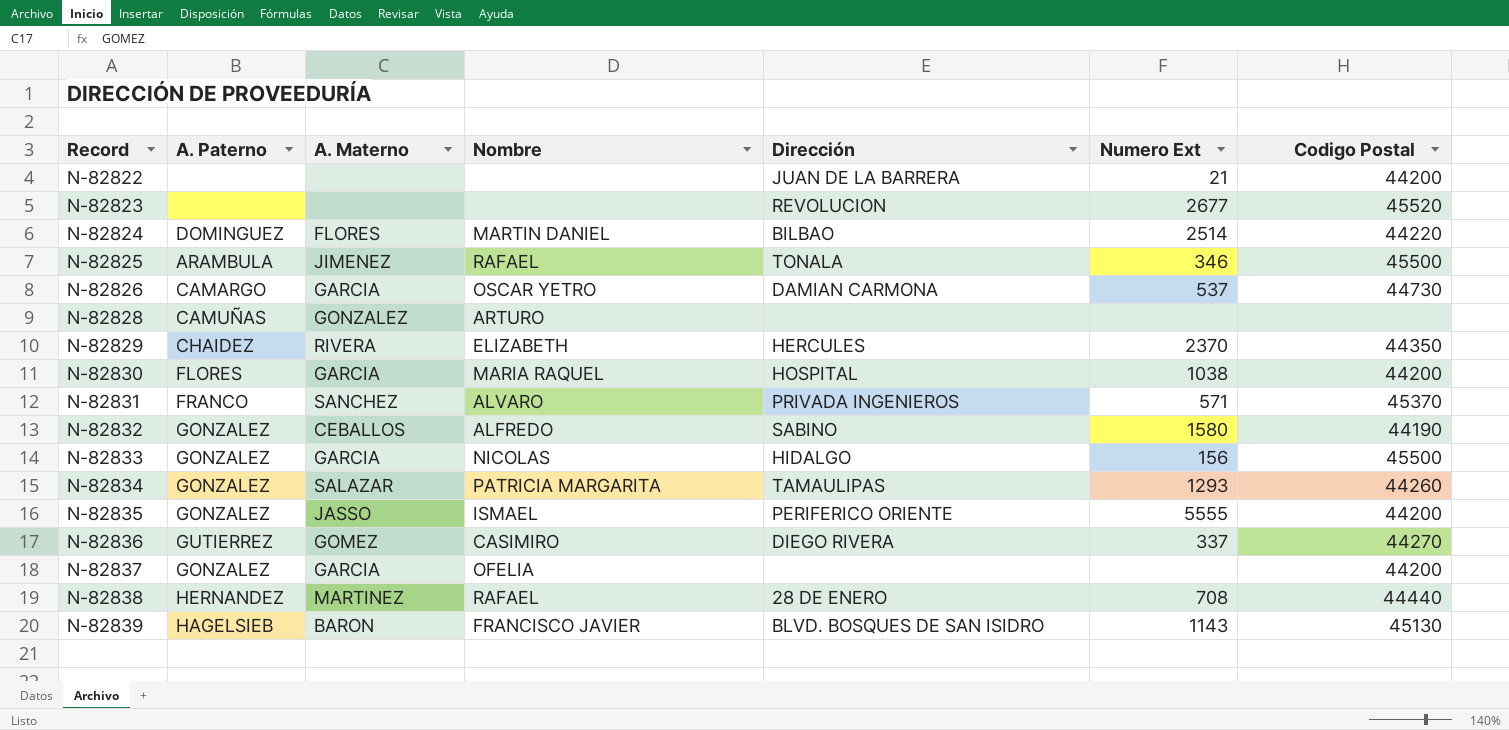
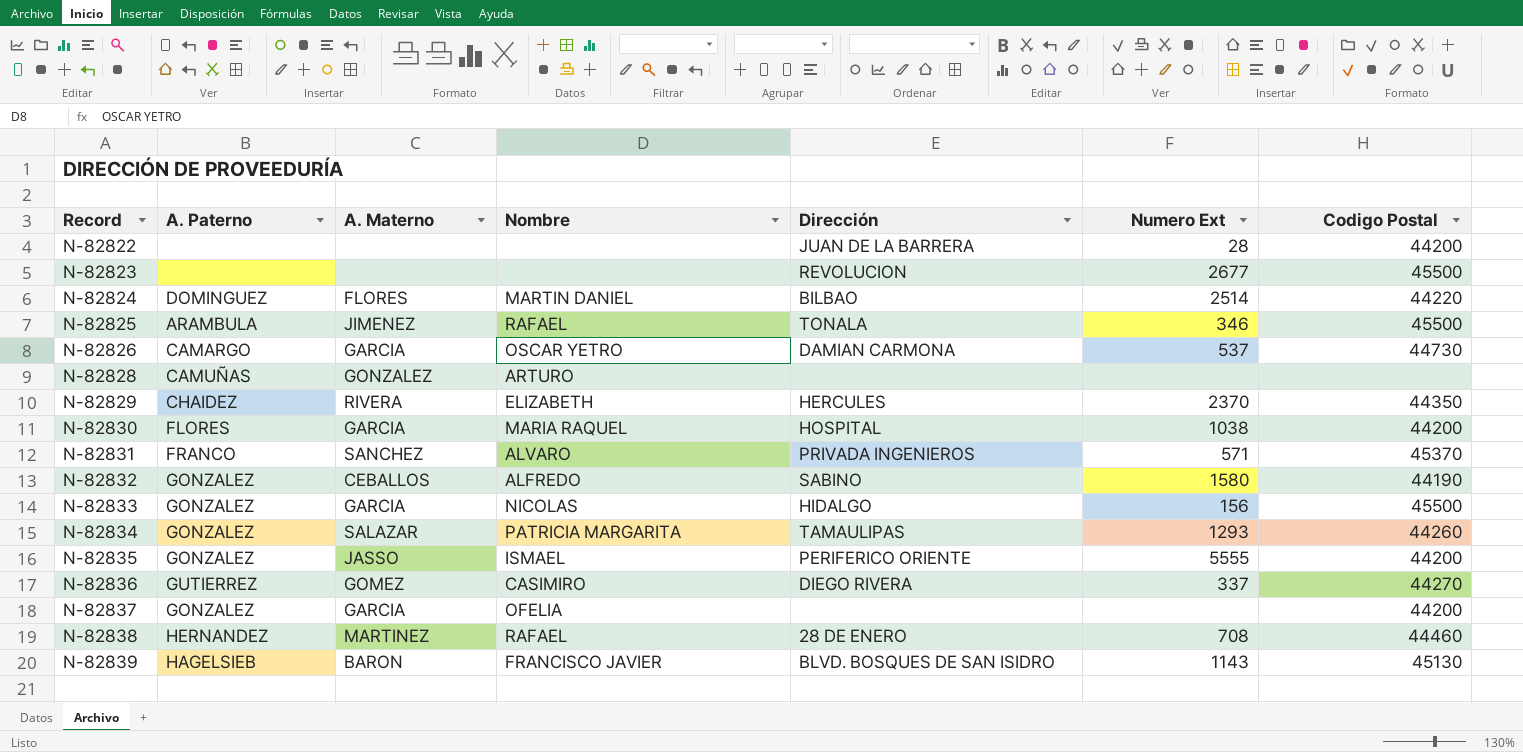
N-82822 | Numero Ext: 21 -> 28
N-82823 | Codigo Postal: 45520 -> 45500
N-82838 | Codigo Postal: 44440 -> 44460

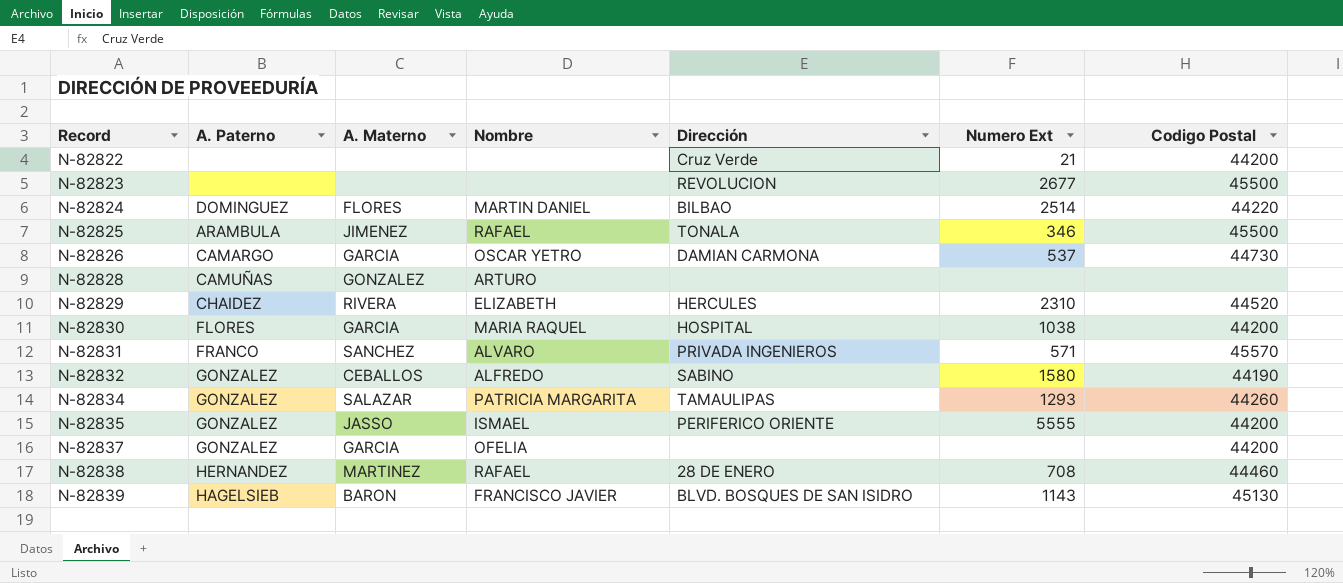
row N-82833: GONZALEZ | GARCIA | NICOLAS | HIDALGO | 156 | 45500 -> none
row N-82836: GUTIERREZ | GOMEZ | CASIMIRO | DIEGO RIVERA | 337 | 44270 -> none
N-82822 | Dirección: JUAN DE LA BARRERA -> Cruz Verde
N-82822 | Numero Ext: 28 -> 21
N-82829 | Numero Ext: 2370 -> 2310
N-82829 | Codigo Postal: 44350 -> 44520
N-82831 | Codigo Postal: 45370 -> 45570

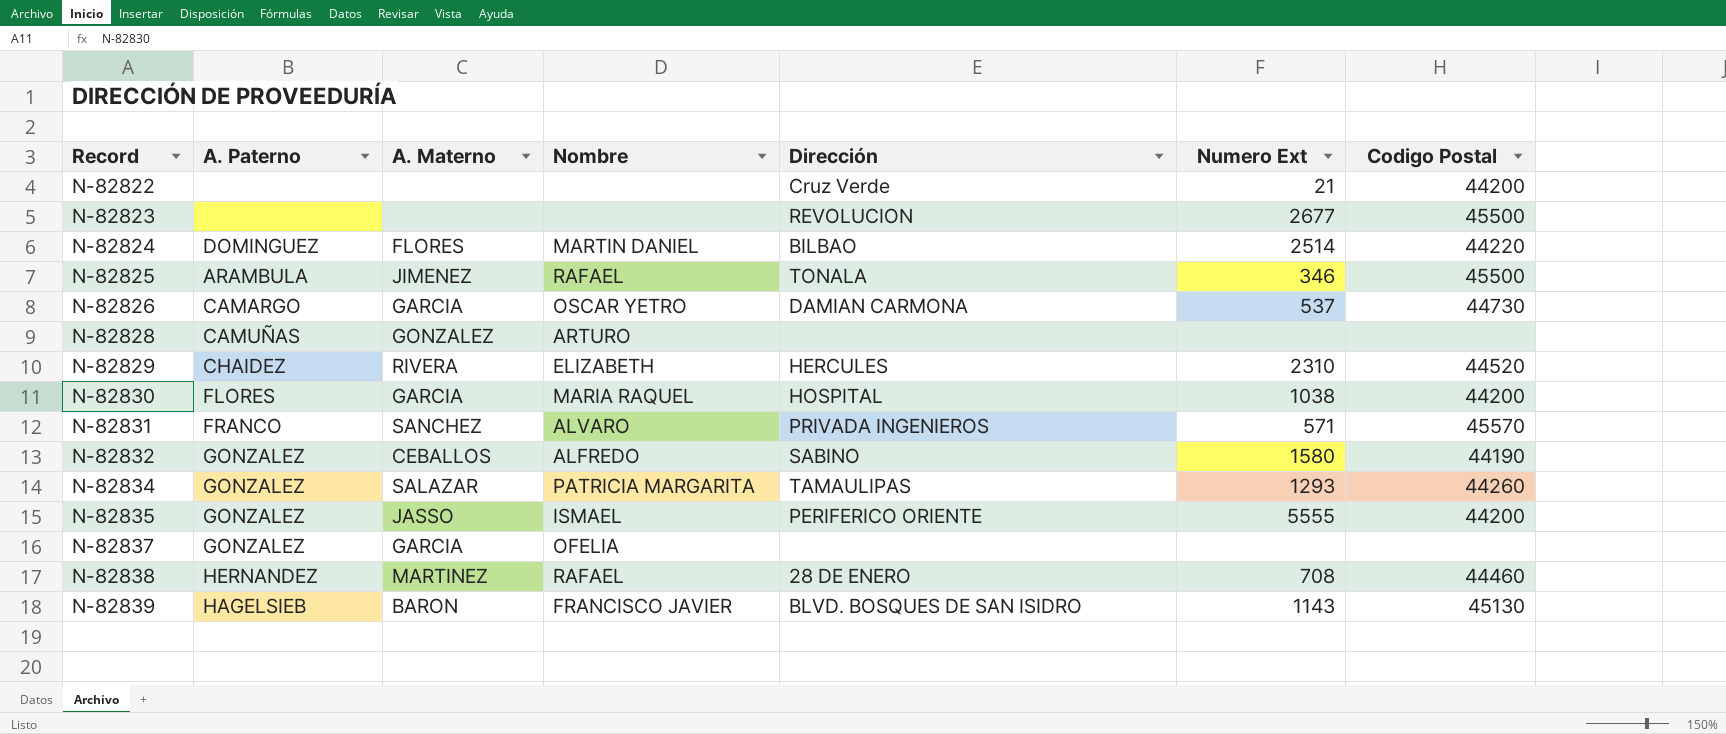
N-82837 | Codigo Postal: 44200 -> none

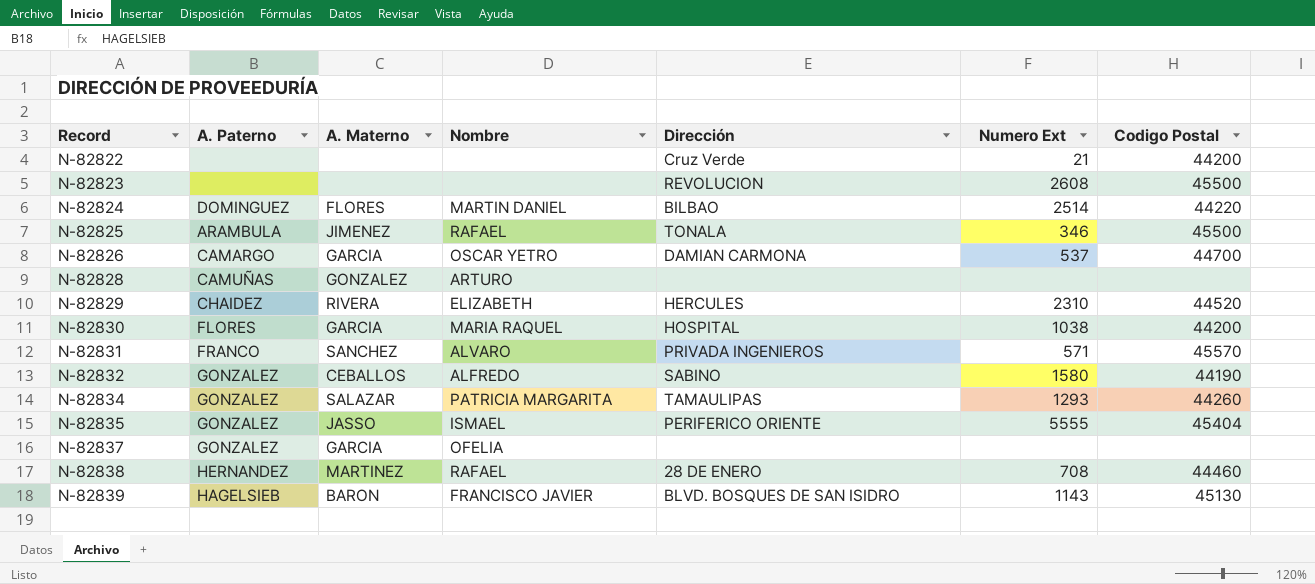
N-82823 | Numero Ext: 2677 -> 2608
N-82826 | Codigo Postal: 44730 -> 44700
N-82835 | Codigo Postal: 44200 -> 45404

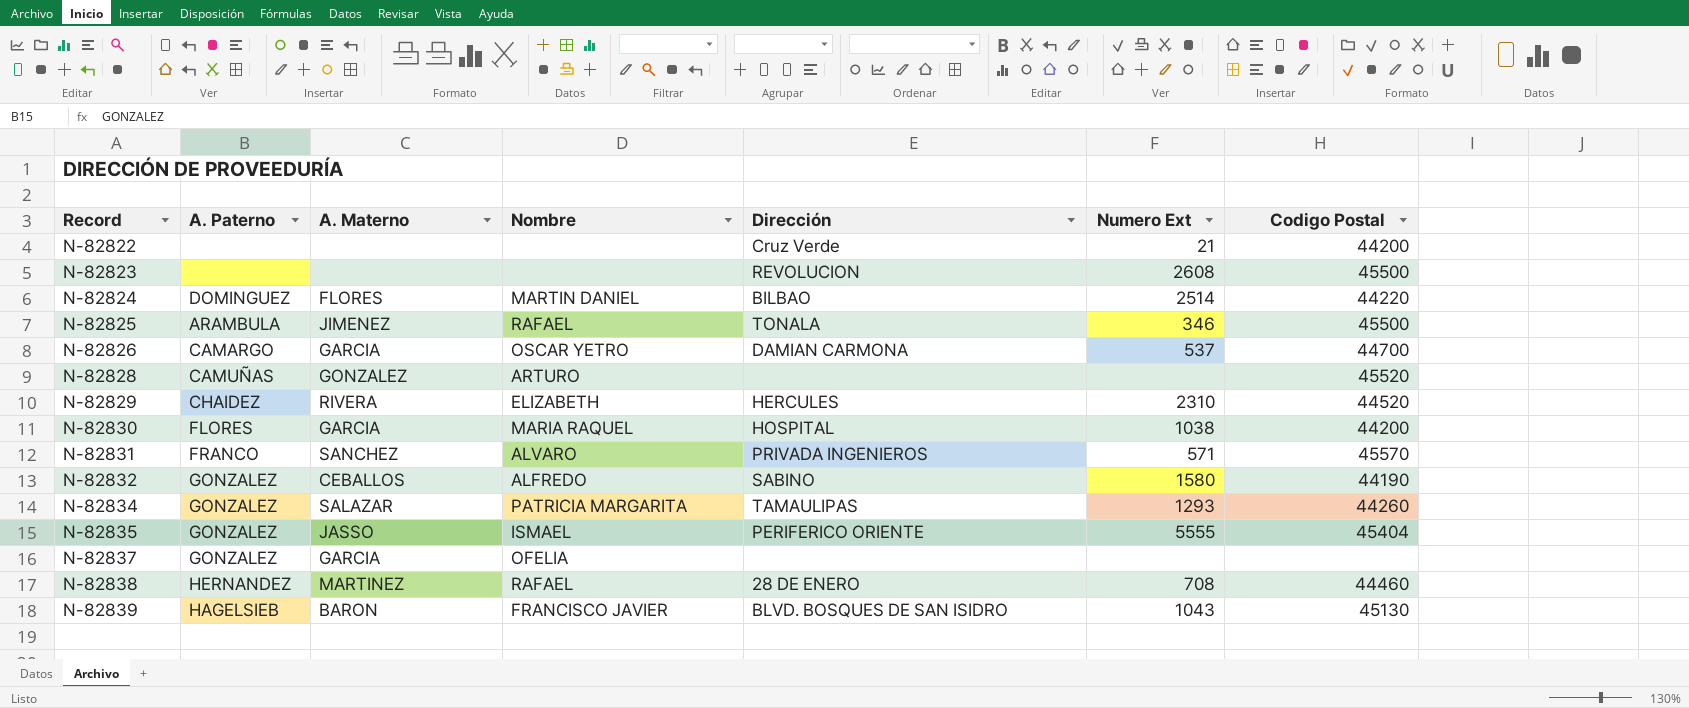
N-82828 | Codigo Postal: none -> 45520
N-82839 | Numero Ext: 1143 -> 1043

